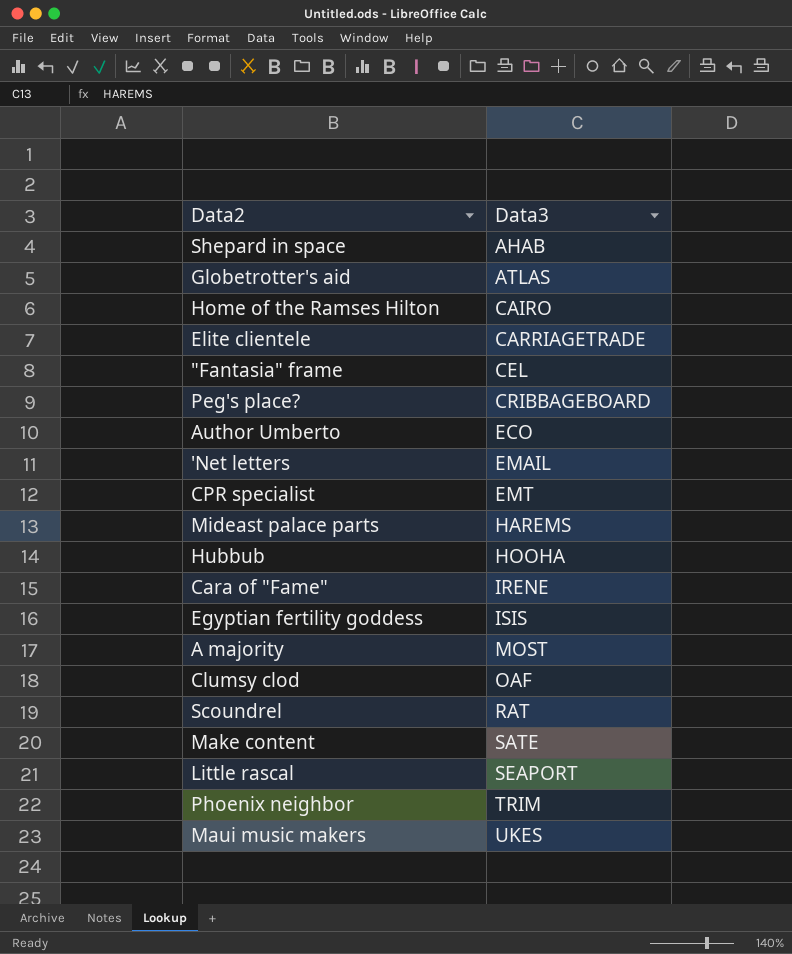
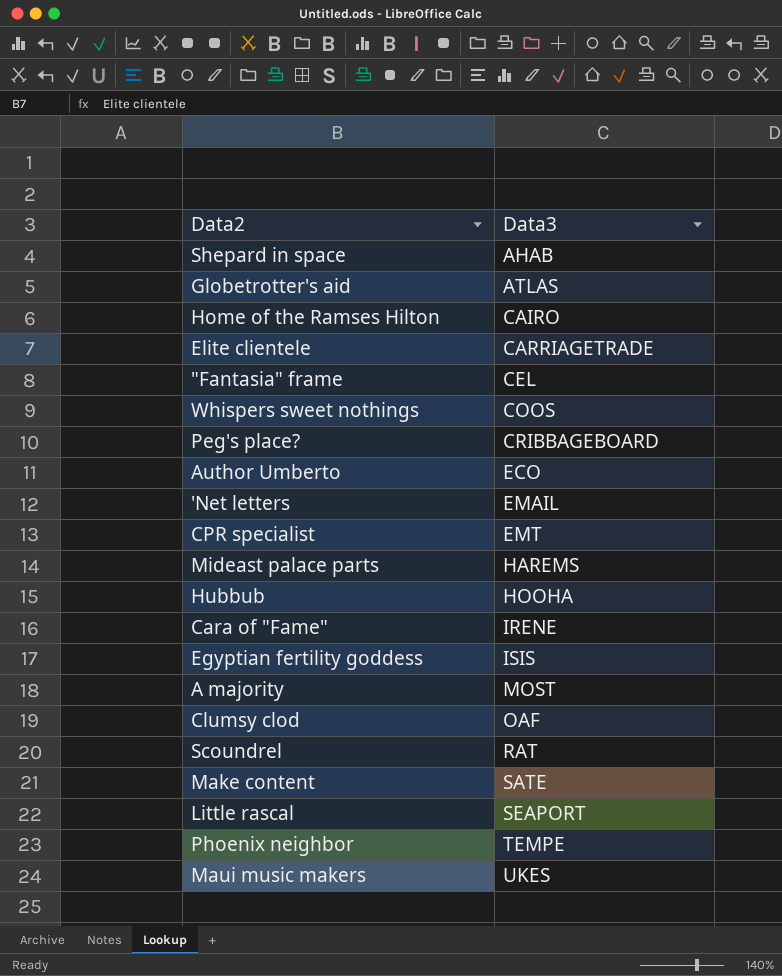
row Whispers sweet nothings: none -> COOS
Phoenix neighbor | Data3: TRIM -> TEMPE

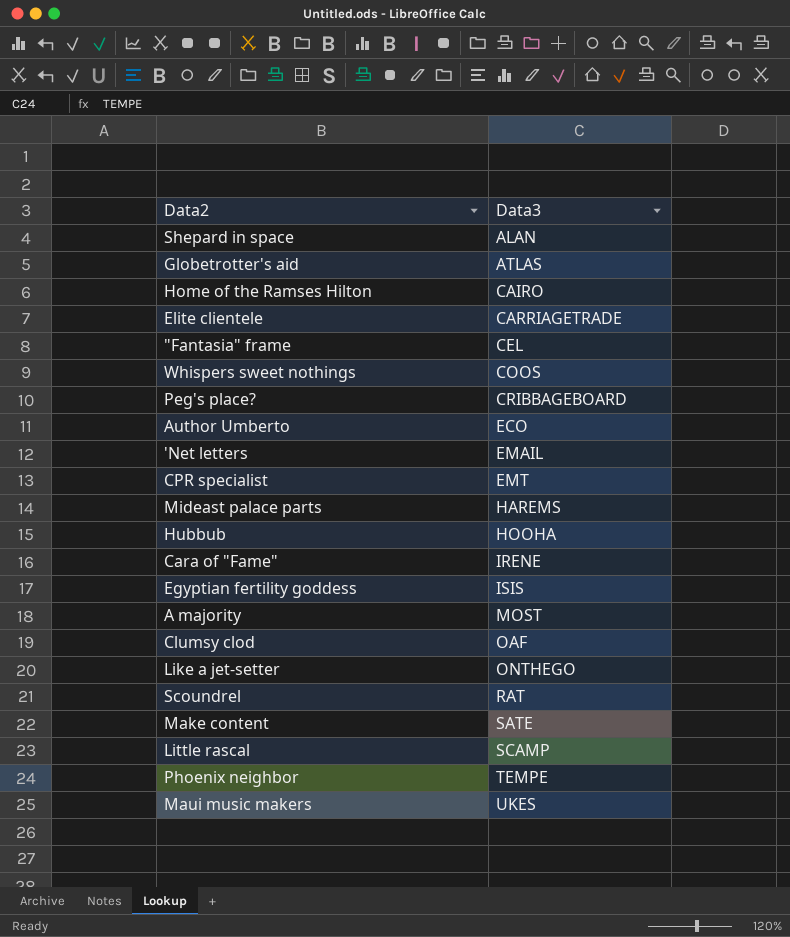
Shepard in space | Data3: AHAB -> ALAN
row Like a jet-setter: none -> ONTHEGO
Little rascal | Data3: SEAPORT -> SCAMP

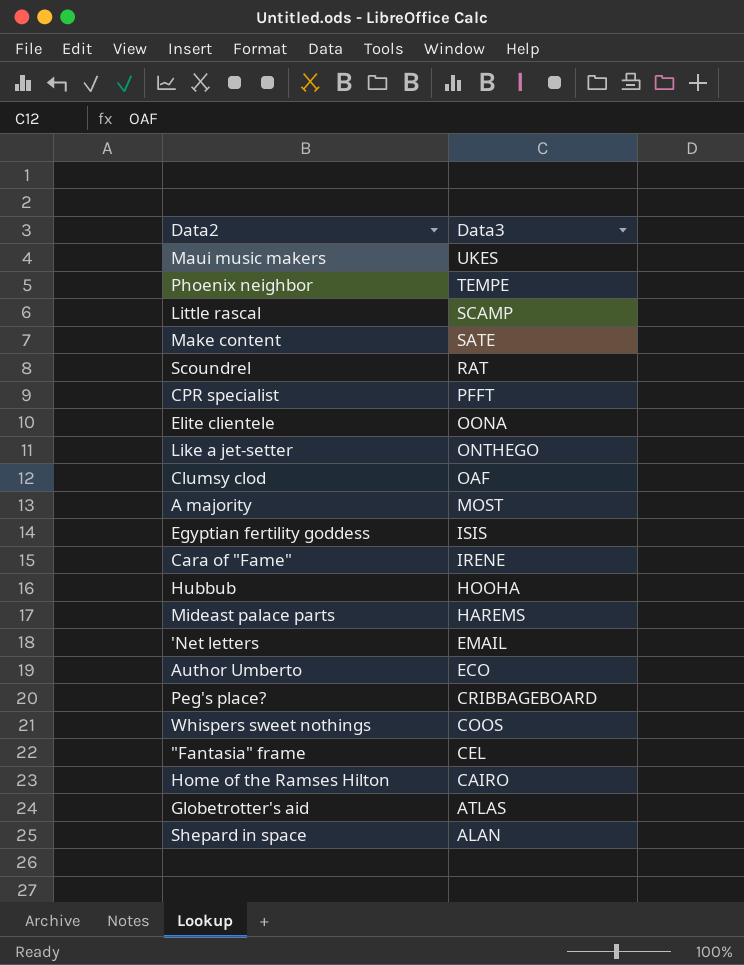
row order: Data3 ascending -> Data3 descending
CPR specialist | Data3: EMT -> PFFT
Elite clientele | Data3: CARRIAGETRADE -> OONA

